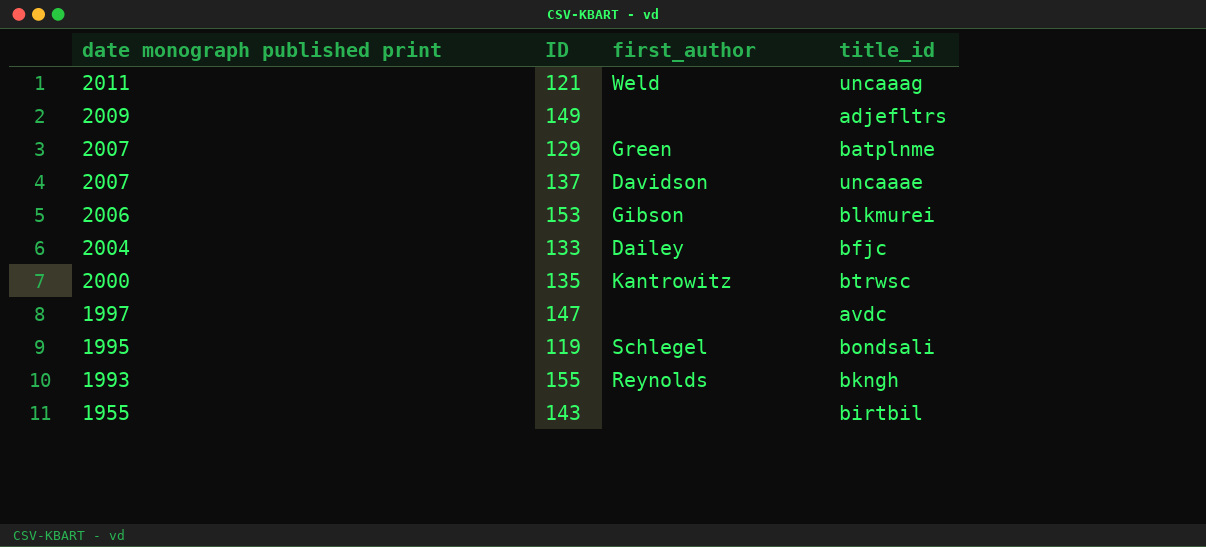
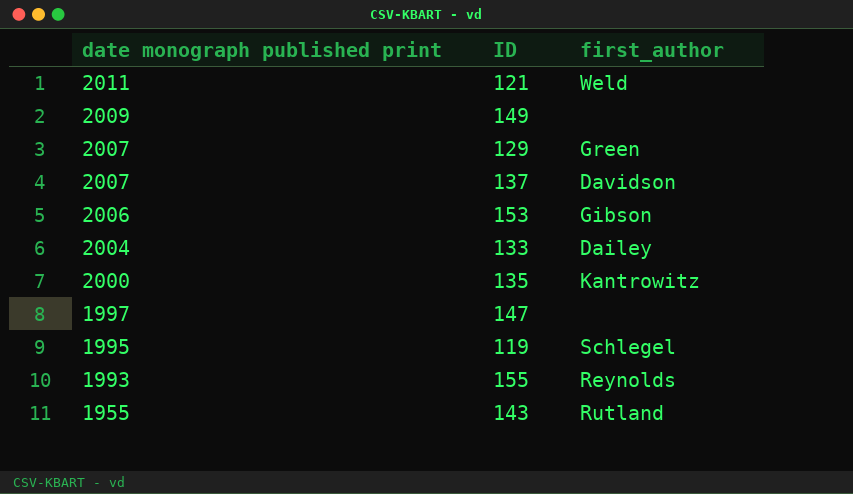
column title_id | position: 4 -> none
143 | first_author: none -> Rutland

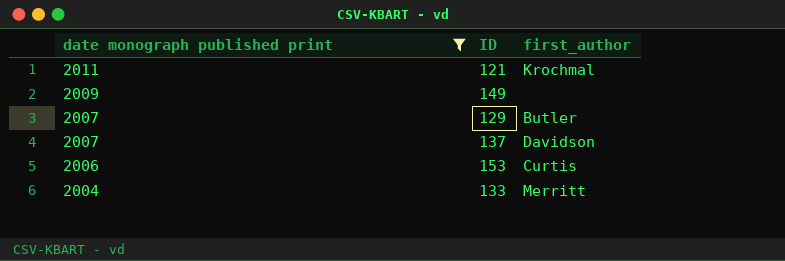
filter: none -> date monograph published print >= 2004
121 | first_author: Weld -> Krochmal
129 | first_author: Green -> Butler
153 | first_author: Gibson -> Curtis
133 | first_author: Dailey -> Merritt

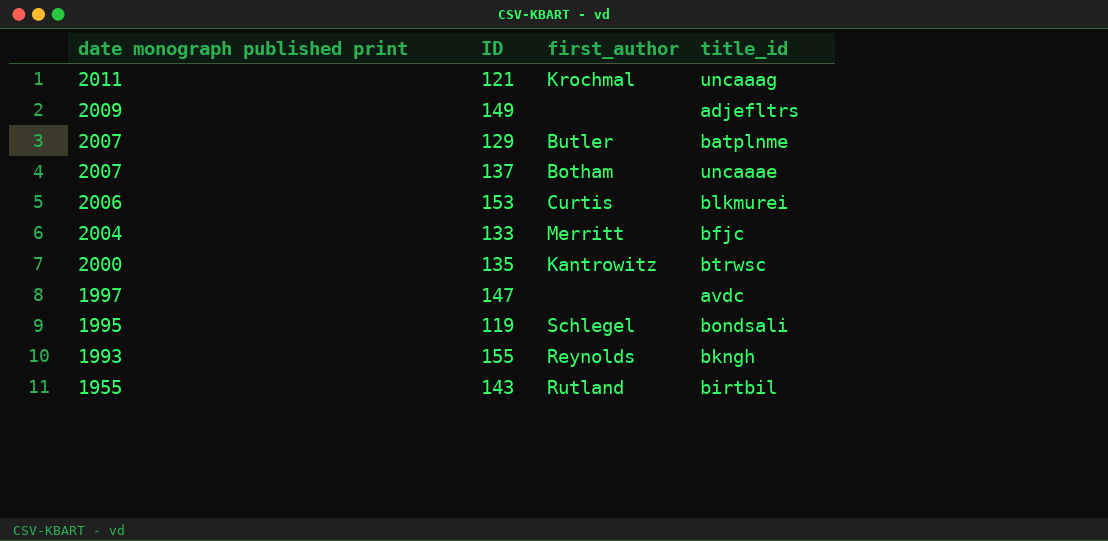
filter: date monograph published print >= 2004 -> none
column title_id | position: none -> 4
137 | first_author: Davidson -> Botham

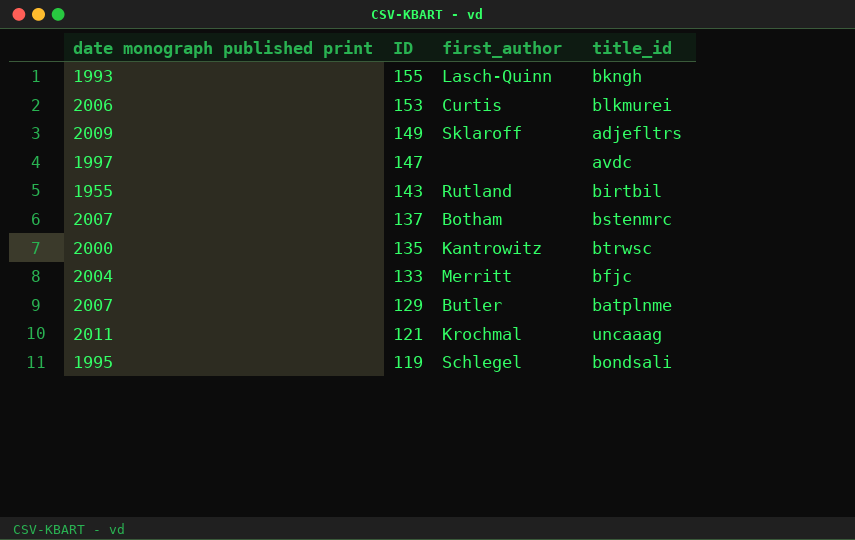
row order: date monograph published print descending -> ID descending
155 | first_author: Reynolds -> Lasch-Quinn
149 | first_author: none -> Sklaroff
137 | title_id: uncaaae -> bstenmrc

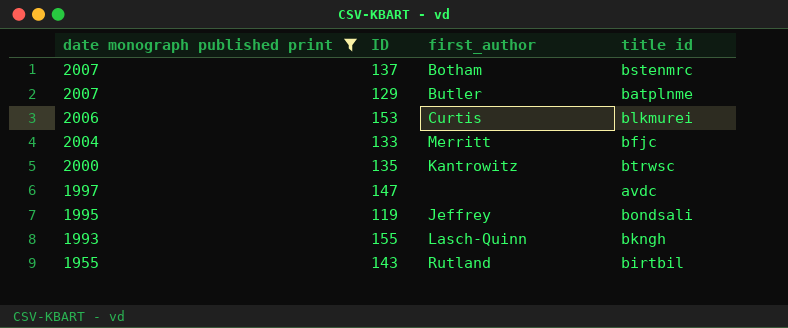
filter: none -> date monograph published print <= 2007
row order: ID descending -> date monograph published print descending
column name: title_id -> title id
119 | first_author: Schlegel -> Jeffrey

